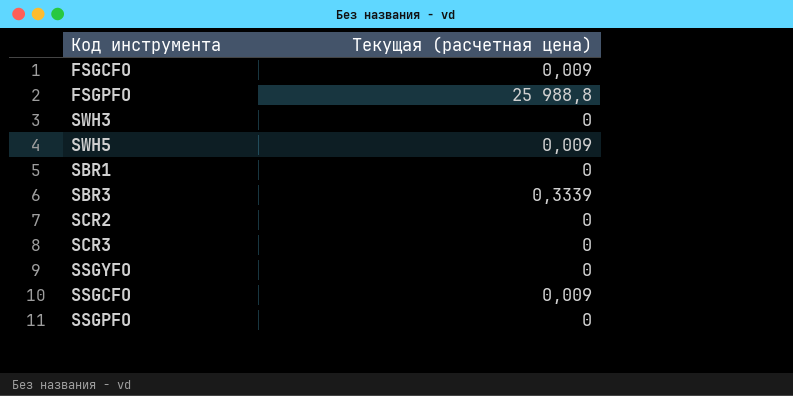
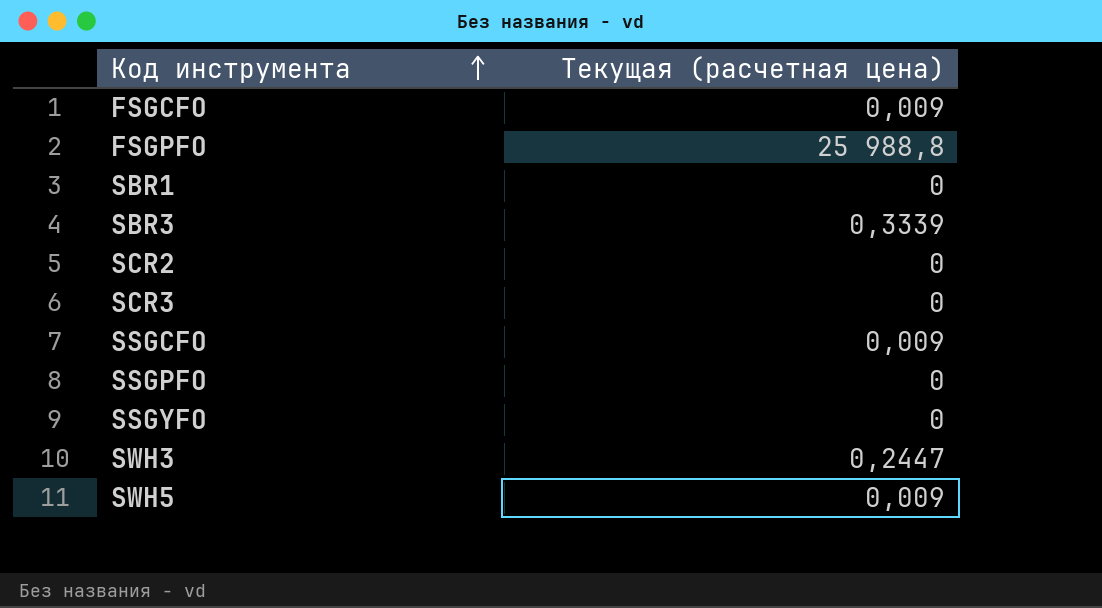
row order: none -> Код инструмента ascending
SWH3 | Текущая (расчетная цена): 0 -> 0,2447

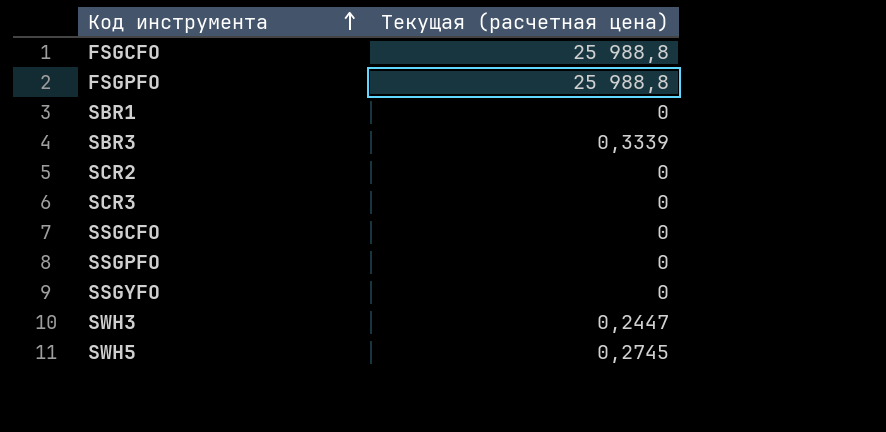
FSGCFO | Текущая (расчетная цена): 0,009 -> 25 988,8
SSGCFO | Текущая (расчетная цена): 0,009 -> 0
SWH5 | Текущая (расчетная цена): 0,009 -> 0,2745

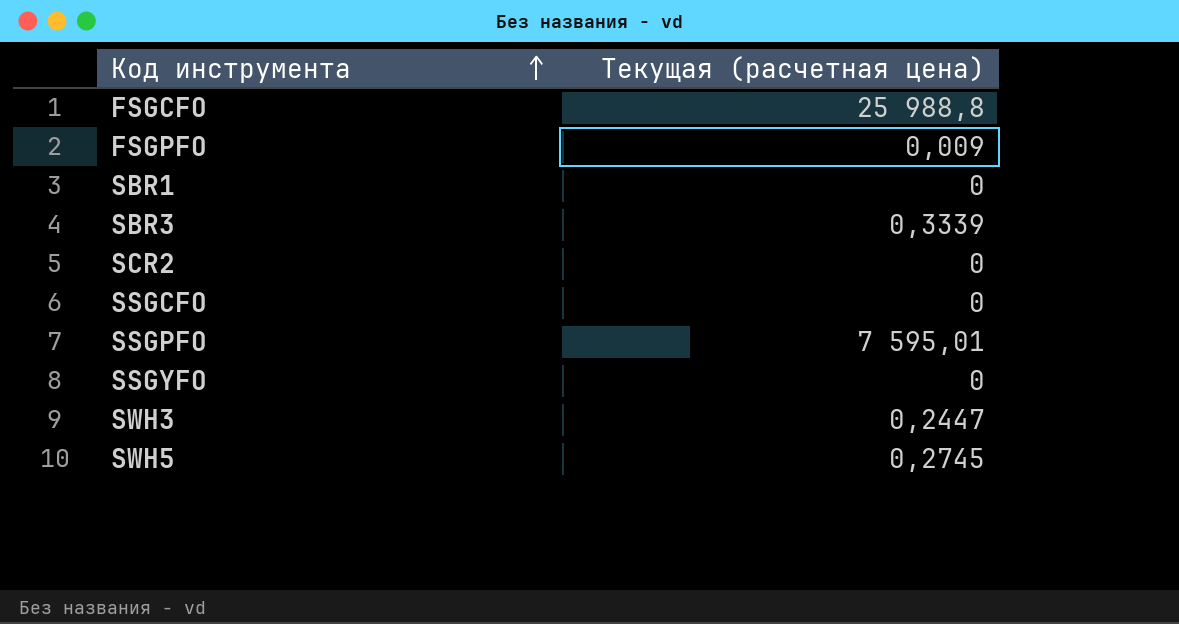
row SCR3: 0 -> none
FSGPFO | Текущая (расчетная цена): 25 988,8 -> 0,009
SSGPFO | Текущая (расчетная цена): 0 -> 7 595,01

